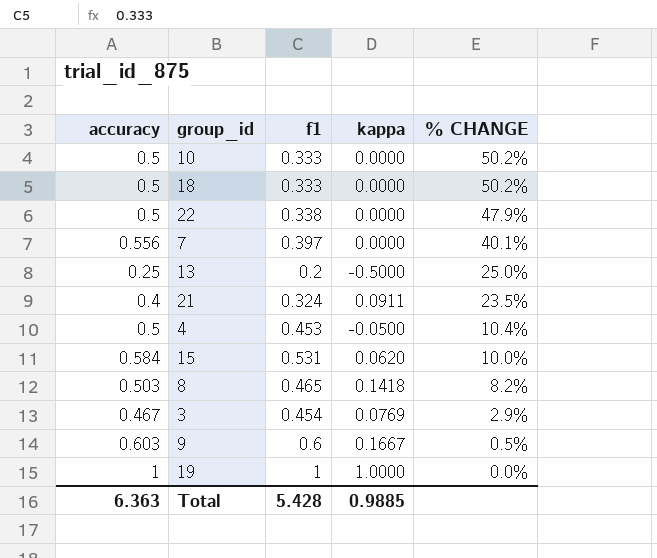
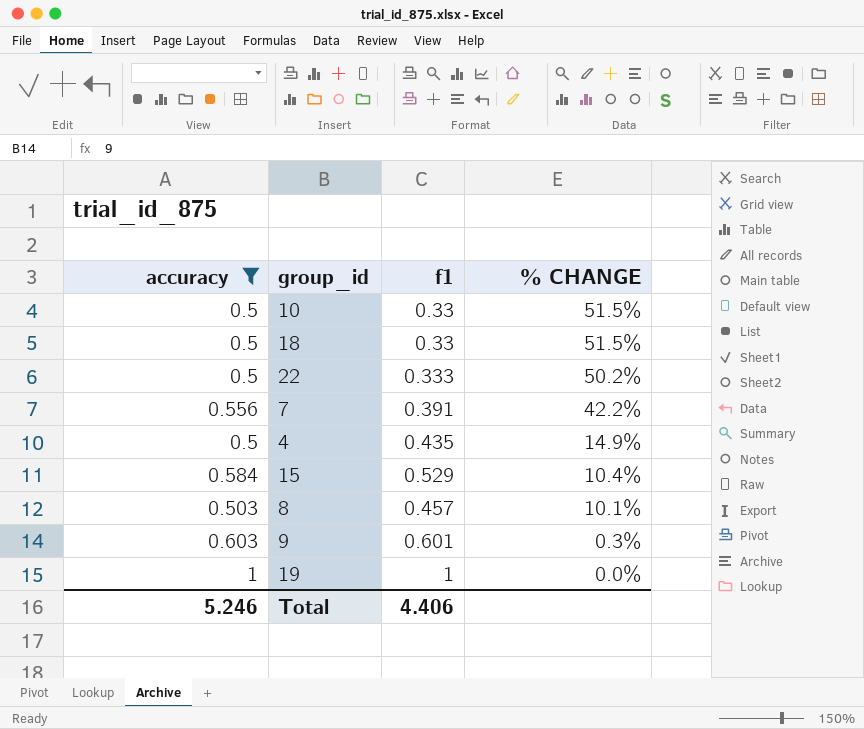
filter: none -> accuracy >= 0.5
column kappa | position: 4 -> none
10 | f1: 0.333 -> 0.33
10 | % CHANGE: 50.2% -> 51.5%
18 | f1: 0.333 -> 0.33
18 | % CHANGE: 50.2% -> 51.5%
22 | f1: 0.338 -> 0.333
22 | % CHANGE: 47.9% -> 50.2%
7 | f1: 0.397 -> 0.391
7 | % CHANGE: 40.1% -> 42.2%
4 | f1: 0.453 -> 0.435
4 | % CHANGE: 10.4% -> 14.9%
15 | f1: 0.531 -> 0.529
15 | % CHANGE: 10.0% -> 10.4%
8 | f1: 0.465 -> 0.457
8 | % CHANGE: 8.2% -> 10.1%
9 | f1: 0.6 -> 0.601
9 | % CHANGE: 0.5% -> 0.3%
Total | accuracy: 6.363 -> 5.246
Total | f1: 5.428 -> 4.406

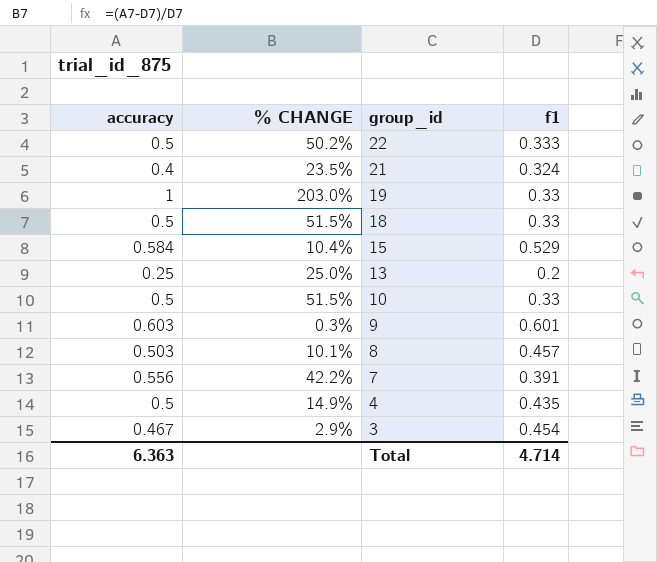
filter: accuracy >= 0.5 -> none
row order: % CHANGE descending -> group_id descending
column % CHANGE | position: 4 -> 2
19 | % CHANGE: 0.0% -> 203.0%
19 | f1: 1 -> 0.33
Total | accuracy: 5.246 -> 6.363
Total | f1: 4.406 -> 4.714

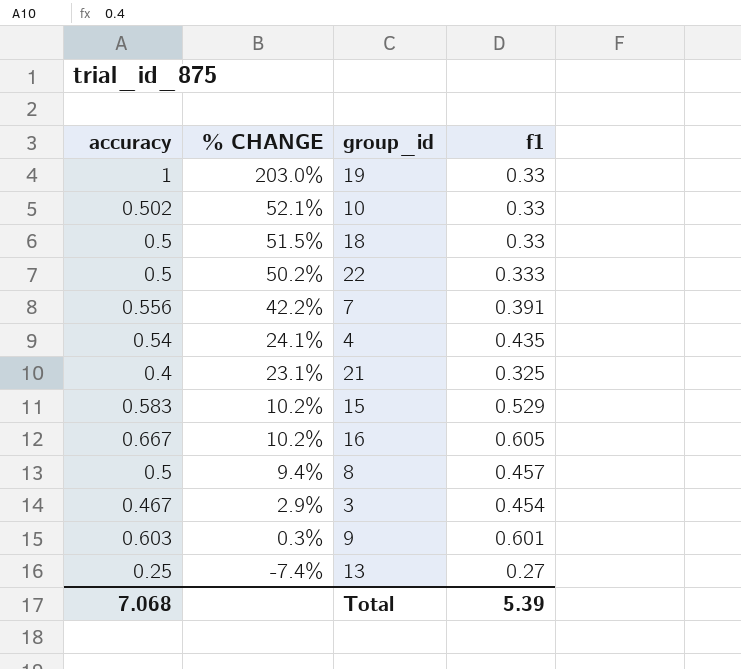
row order: group_id descending -> % CHANGE descending
10 | accuracy: 0.5 -> 0.502
10 | % CHANGE: 51.5% -> 52.1%
4 | accuracy: 0.5 -> 0.54
4 | % CHANGE: 14.9% -> 24.1%
21 | % CHANGE: 23.5% -> 23.1%
21 | f1: 0.324 -> 0.325
15 | accuracy: 0.584 -> 0.583
15 | % CHANGE: 10.4% -> 10.2%
row 16: none -> 0.667 | 10.2% | 0.605
8 | accuracy: 0.503 -> 0.5
8 | % CHANGE: 10.1% -> 9.4%
13 | % CHANGE: 25.0% -> -7.4%
13 | f1: 0.2 -> 0.27
Total | accuracy: 6.363 -> 7.068
Total | f1: 4.714 -> 5.39

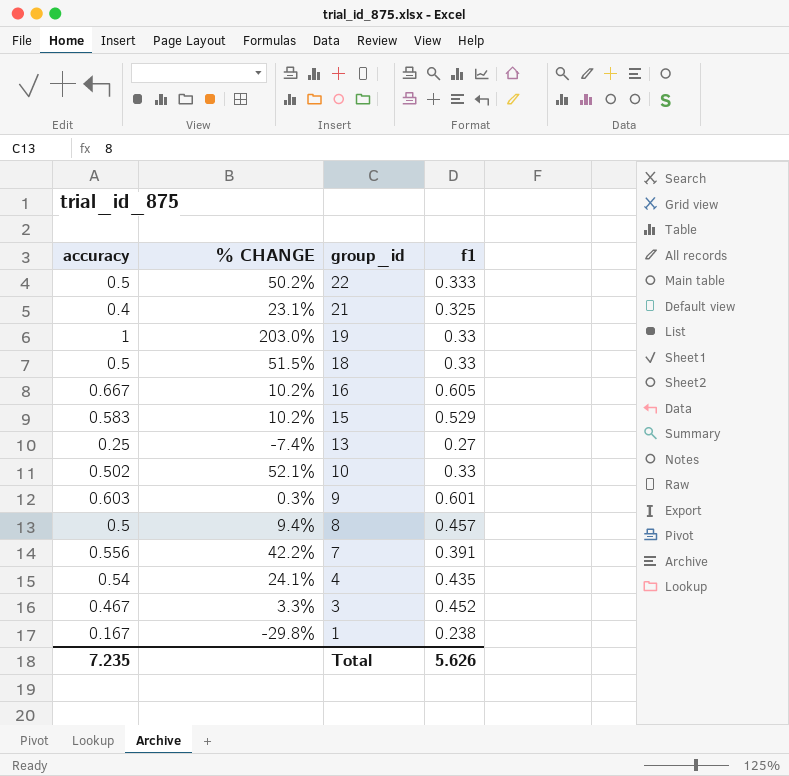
row order: % CHANGE descending -> group_id descending
3 | % CHANGE: 2.9% -> 3.3%
3 | f1: 0.454 -> 0.452
row 1: none -> 0.167 | -29.8% | 0.238
Total | accuracy: 7.068 -> 7.235
Total | f1: 5.39 -> 5.626

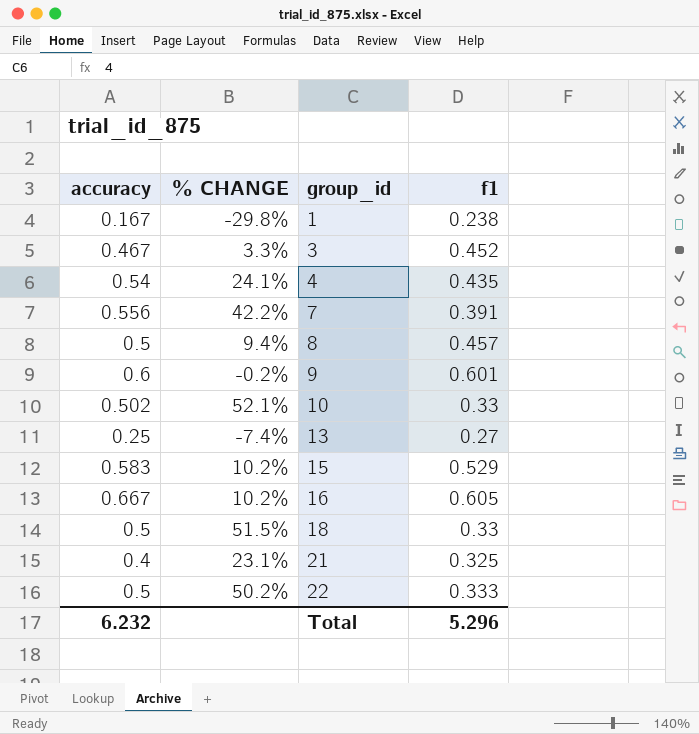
row order: group_id descending -> group_id ascending
row 19: 1 | 203.0% | 0.33 -> none
9 | accuracy: 0.603 -> 0.6
9 | % CHANGE: 0.3% -> -0.2%
Total | accuracy: 7.235 -> 6.232
Total | f1: 5.626 -> 5.296

